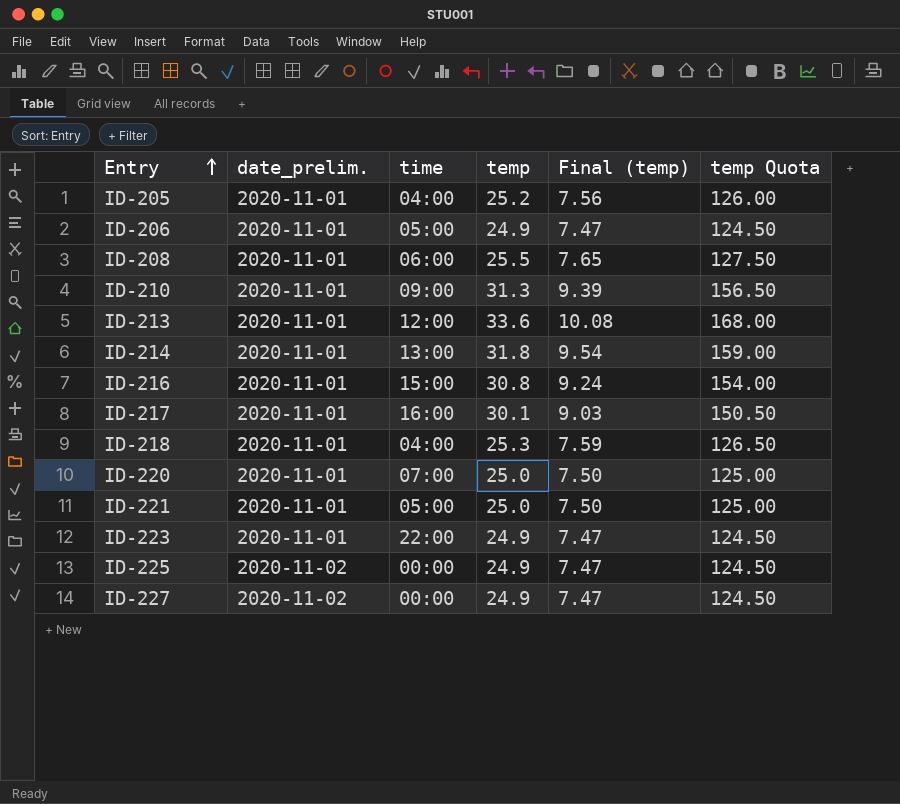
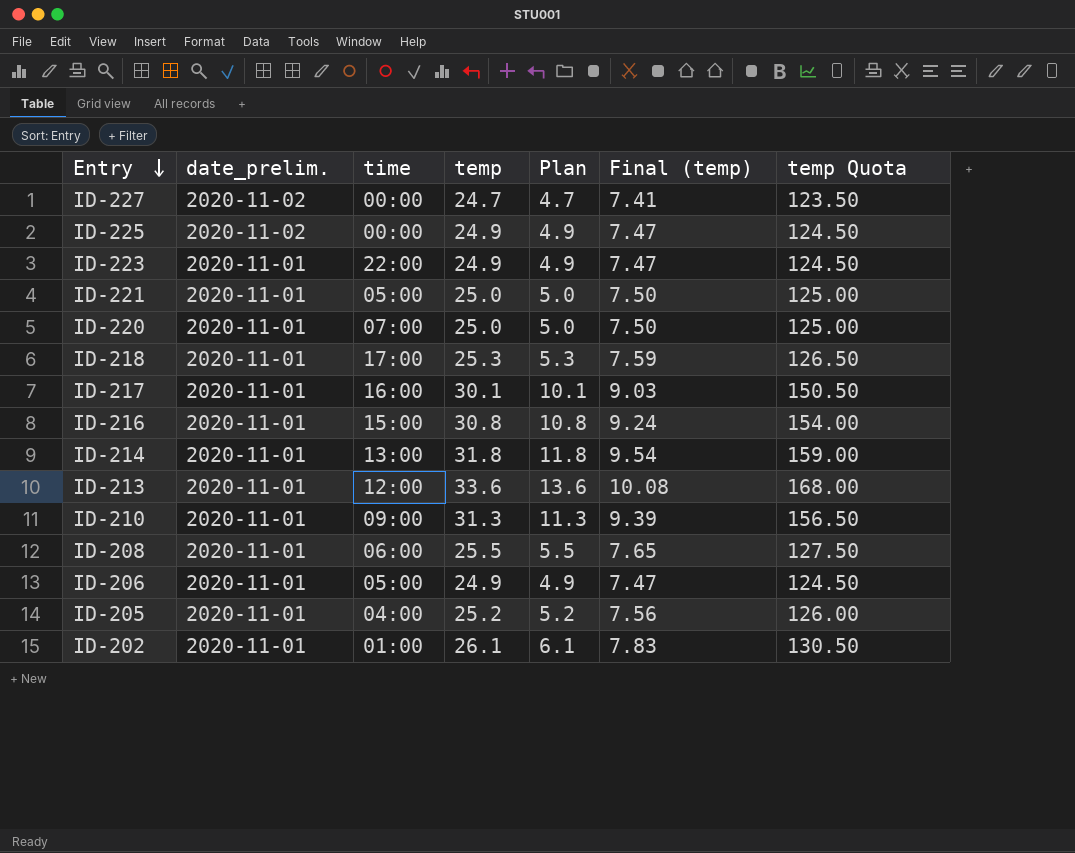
row order: Entry ascending -> Entry descending
column Plan | formula: none -> [temp] - 20
ID-227 | temp: 24.9 -> 24.7
ID-227 | Final (temp): 7.47 -> 7.41
ID-227 | temp Quota: 124.50 -> 123.50
ID-218 | time: 04:00 -> 17:00
row ID-202: none -> 2020-11-01 | 01:00 | 26.1 | 6.1 | 7.83 | 130.50

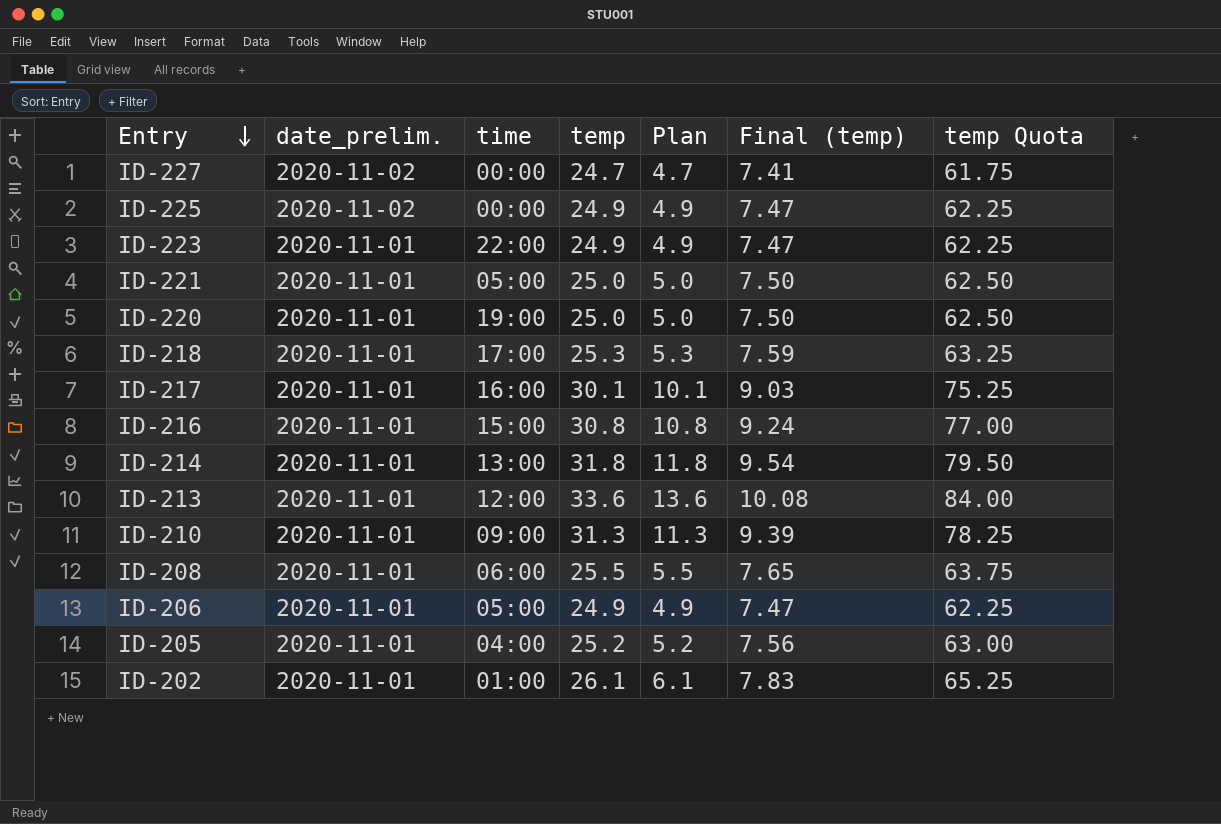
column temp Quota | formula: [temp] * 5 -> [temp] * 2.5
ID-220 | time: 07:00 -> 19:00

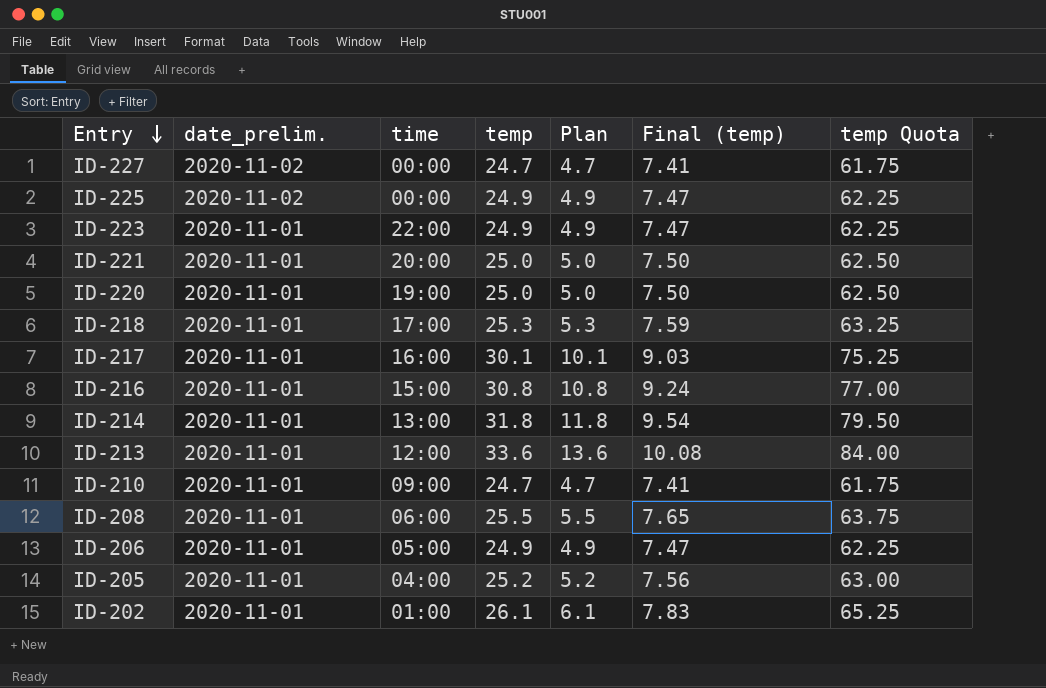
ID-221 | time: 05:00 -> 20:00
ID-210 | temp: 31.3 -> 24.7
ID-210 | Plan: 11.3 -> 4.7
ID-210 | Final (temp): 9.39 -> 7.41
ID-210 | temp Quota: 78.25 -> 61.75

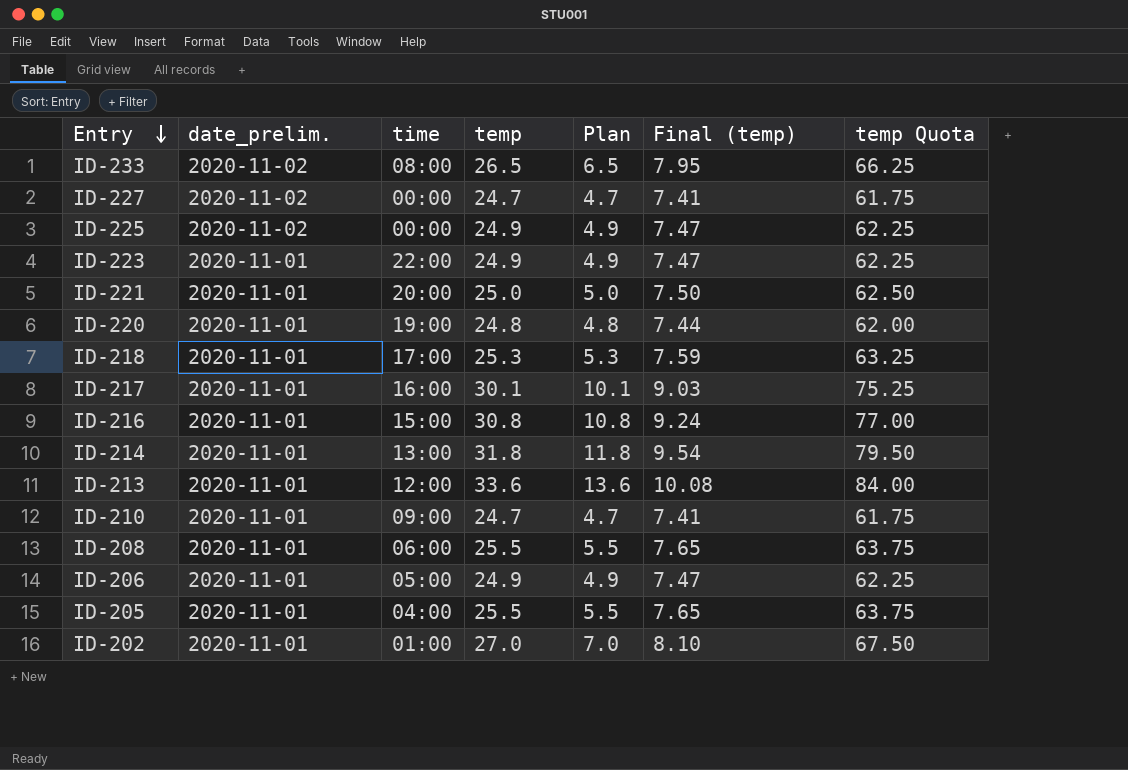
row ID-233: none -> 2020-11-02 | 08:00 | 26.5 | 6.5 | 7.95 | 66.25
ID-220 | temp: 25.0 -> 24.8
ID-220 | Plan: 5.0 -> 4.8
ID-220 | Final (temp): 7.50 -> 7.44
ID-220 | temp Quota: 62.50 -> 62.00
ID-205 | temp: 25.2 -> 25.5
ID-205 | Plan: 5.2 -> 5.5
ID-205 | Final (temp): 7.56 -> 7.65
ID-205 | temp Quota: 63.00 -> 63.75
ID-202 | temp: 26.1 -> 27.0
ID-202 | Plan: 6.1 -> 7.0
ID-202 | Final (temp): 7.83 -> 8.10
ID-202 | temp Quota: 65.25 -> 67.50

